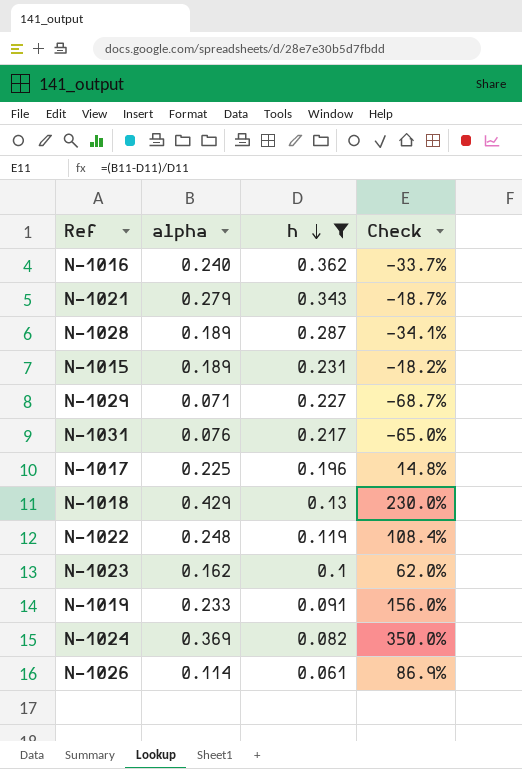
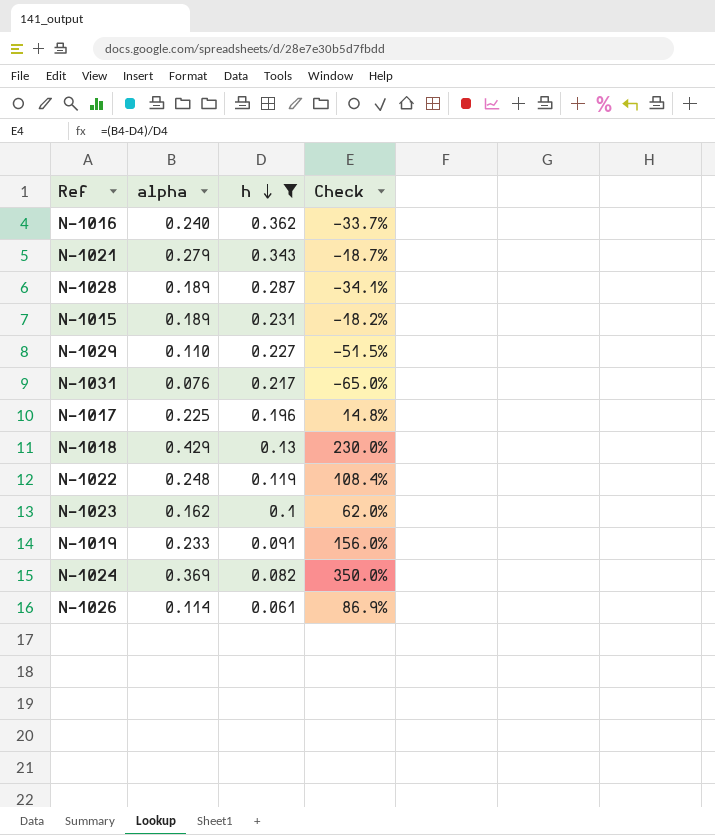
N-1029 | alpha: 0.071 -> 0.110
N-1029 | Check: -68.7% -> -51.5%

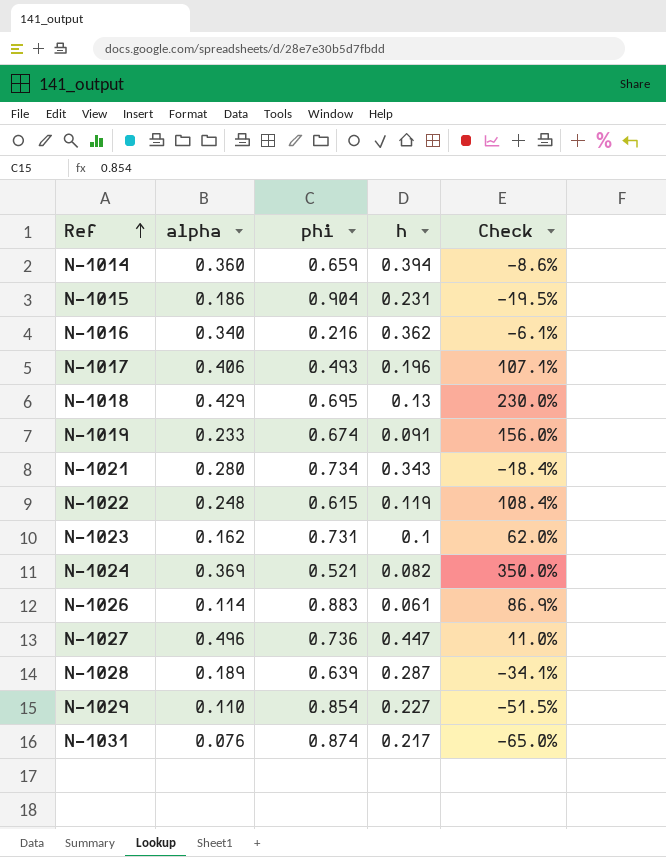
filter: h <= 0.362 -> none
row order: h descending -> Ref ascending
column phi | position: none -> 3
N-1015 | alpha: 0.189 -> 0.186
N-1015 | Check: -18.2% -> -19.5%
N-1016 | alpha: 0.240 -> 0.340
N-1016 | Check: -33.7% -> -6.1%
N-1017 | alpha: 0.225 -> 0.406
N-1017 | Check: 14.8% -> 107.1%
N-1021 | alpha: 0.279 -> 0.280
N-1021 | Check: -18.7% -> -18.4%

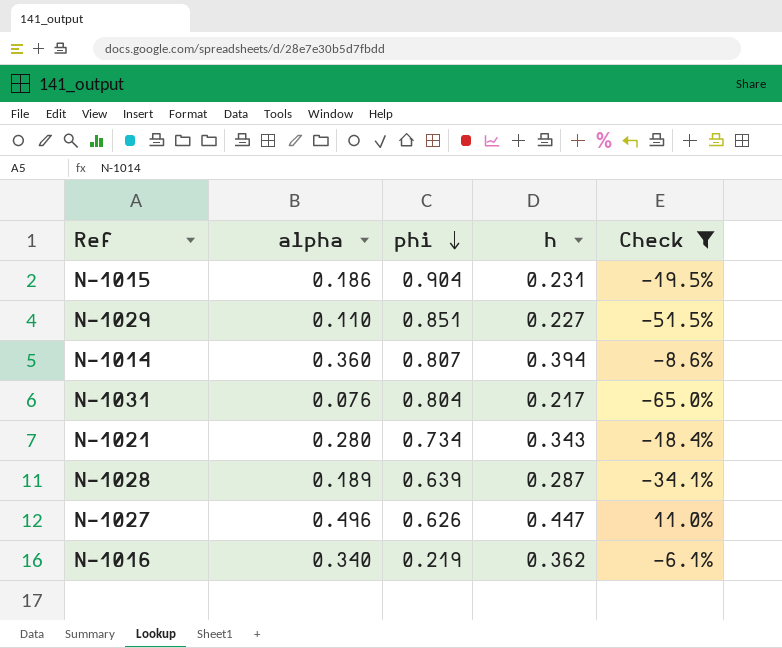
filter: none -> Check <= 11.0%
row order: Ref ascending -> phi descending
N-1029 | phi: 0.854 -> 0.851
N-1014 | phi: 0.659 -> 0.807
N-1031 | phi: 0.874 -> 0.804
N-1027 | phi: 0.736 -> 0.626
N-1016 | phi: 0.216 -> 0.219

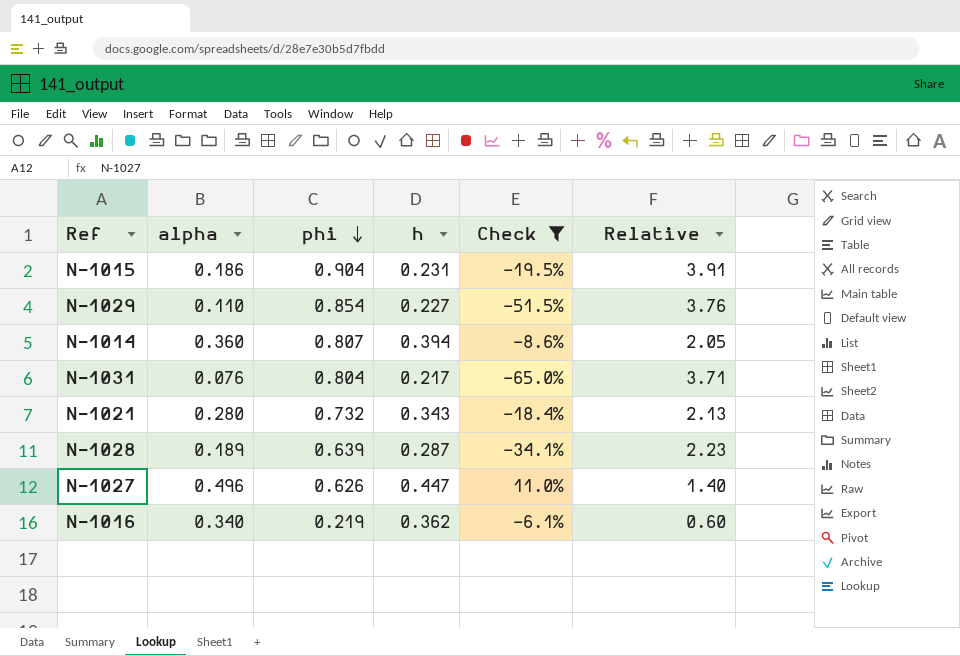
column Relative | formula: none -> [phi] / [h]
N-1029 | phi: 0.851 -> 0.854
N-1021 | phi: 0.734 -> 0.732

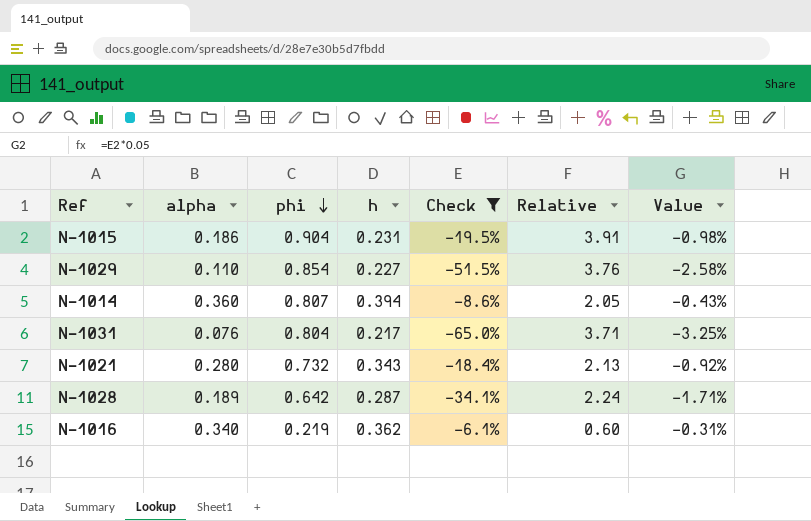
column Value | formula: none -> [Check] * 0.05
row N-1027: 0.496 | 0.626 | 0.447 | 11.0% | 1.40 -> none
N-1028 | phi: 0.639 -> 0.642
N-1028 | Relative: 2.23 -> 2.24

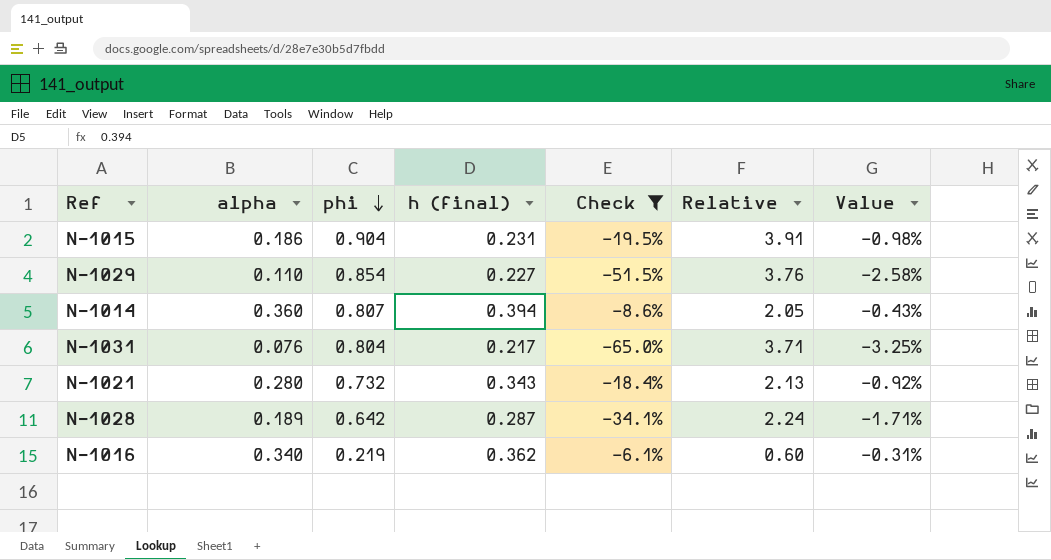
column name: h -> h (final)

